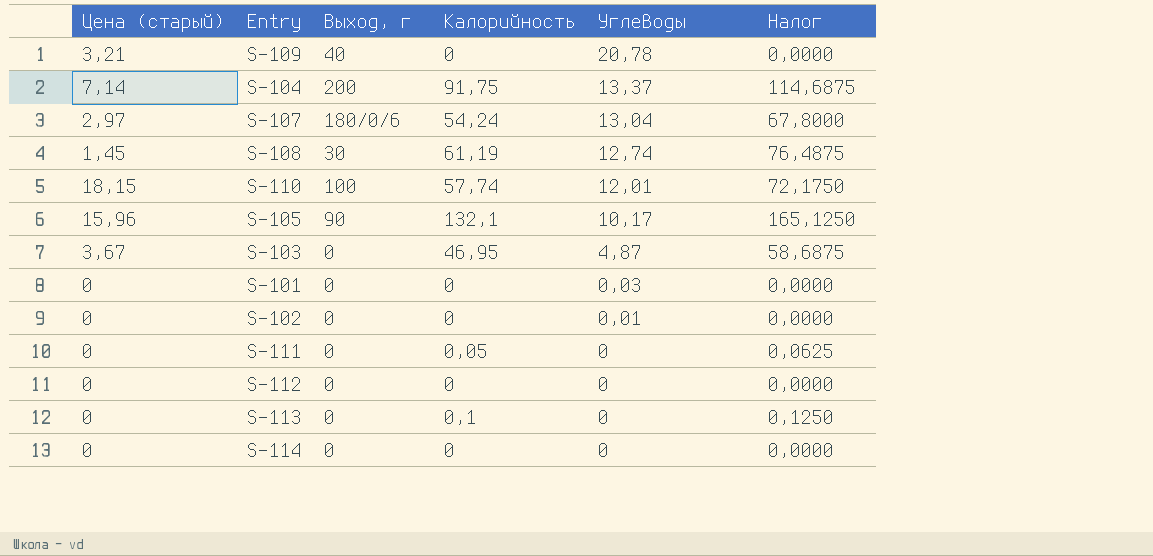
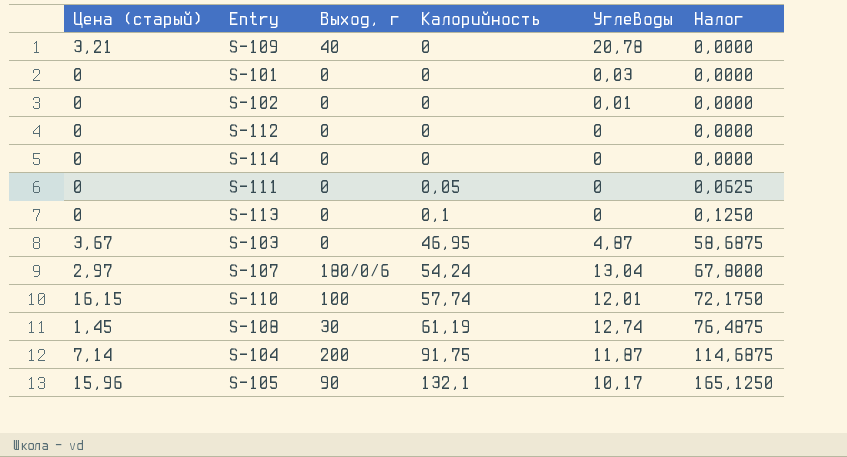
row order: Углеводы descending -> Калорийность ascending
S-110 | Цена (старый): 18,15 -> 16,15
S-104 | Углеводы: 13,37 -> 11,87

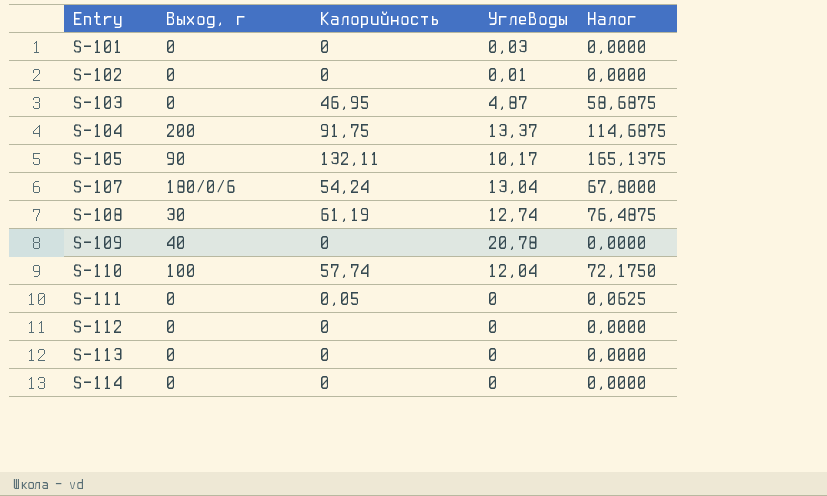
row order: Калорийность ascending -> Entry ascending
column Цена (старый) | position: 1 -> none
S-104 | Углеводы: 11,87 -> 13,37
S-105 | Калорийность: 132,1 -> 132,11
S-105 | Налог: 165,1250 -> 165,1375
S-110 | Углеводы: 12,01 -> 12,04
S-113 | Калорийность: 0,1 -> 0
S-113 | Налог: 0,1250 -> 0,0000

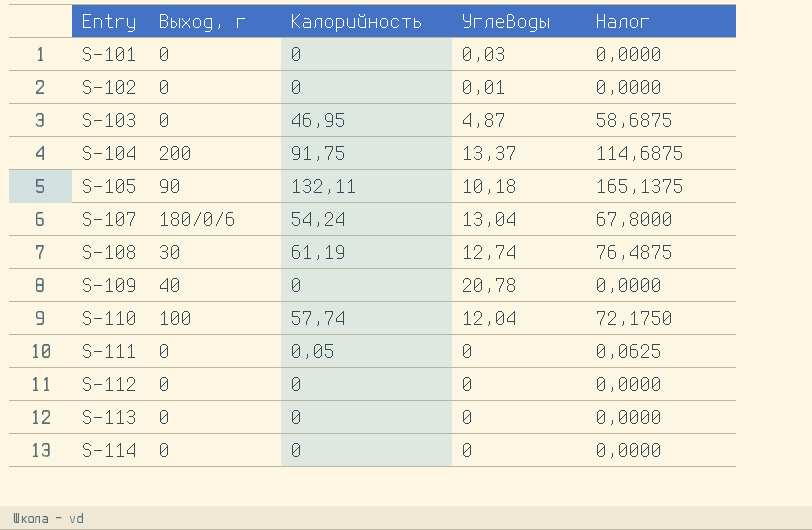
S-105 | Углеводы: 10,17 -> 10,18

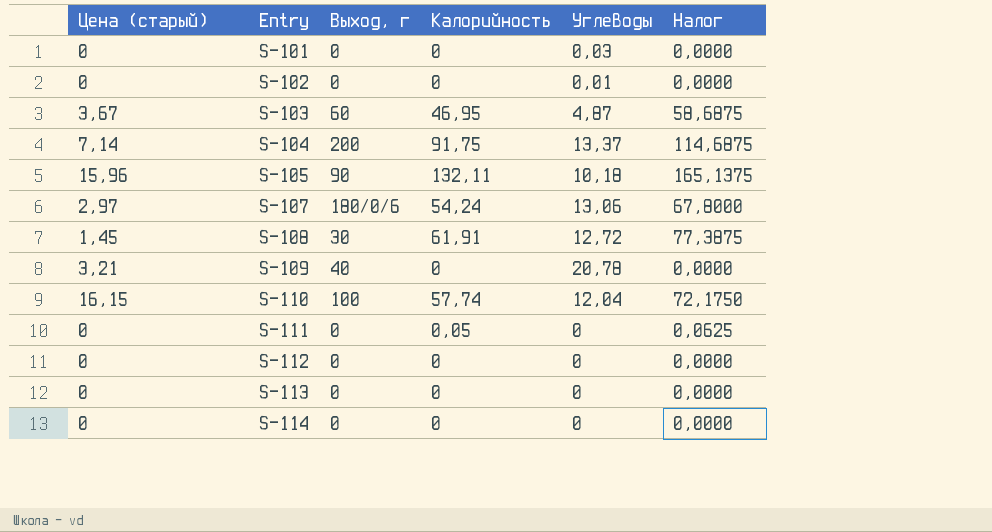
column Цена (старый) | position: none -> 1
S-103 | Выход, г: 0 -> 60
S-107 | Углеводы: 13,04 -> 13,06
S-108 | Калорийность: 61,19 -> 61,91
S-108 | Углеводы: 12,74 -> 12,72
S-108 | Налог: 76,4875 -> 77,3875

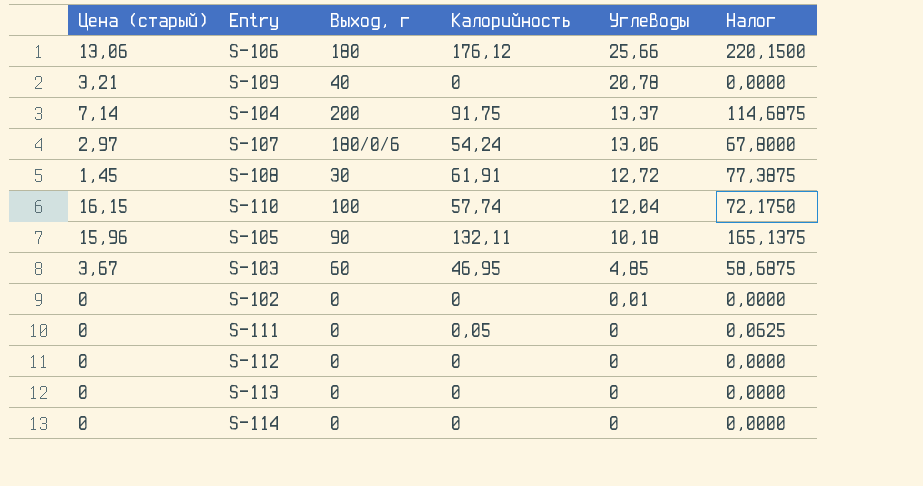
row order: Entry ascending -> Углеводы descending
row S-101: 0 | 0 | 0 | 0,03 | 0,0000 -> none
row S-106: none -> 13,06 | 180 | 176,12 | 25,66 | 220,1500
S-103 | Углеводы: 4,87 -> 4,85

